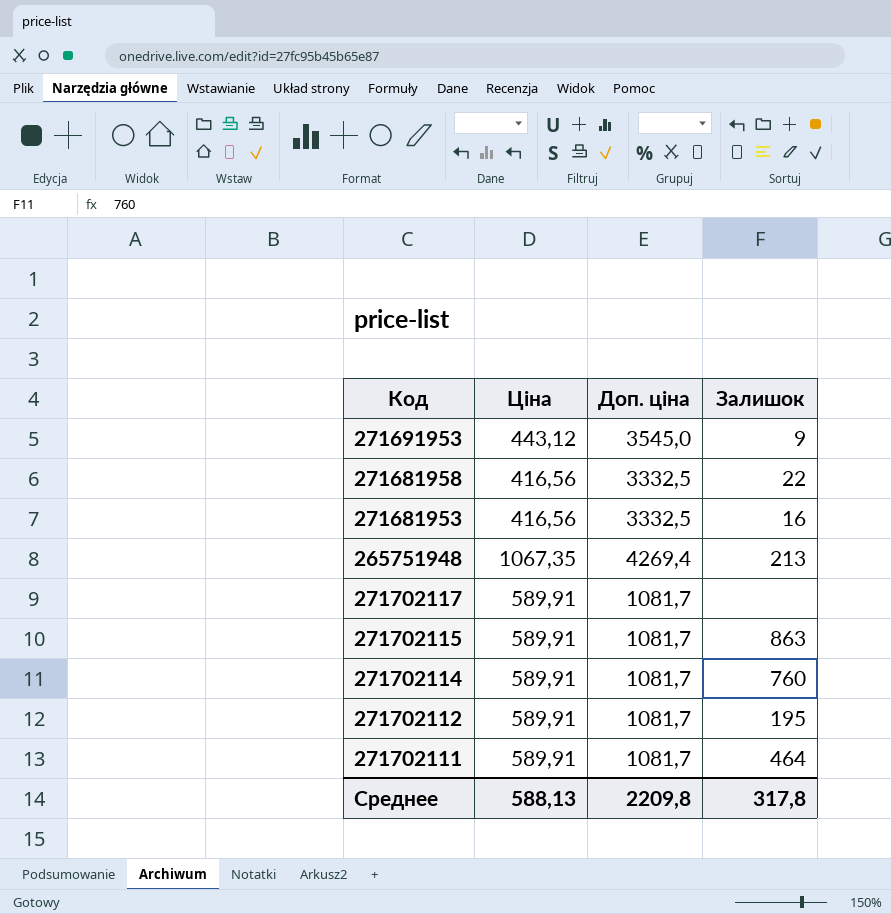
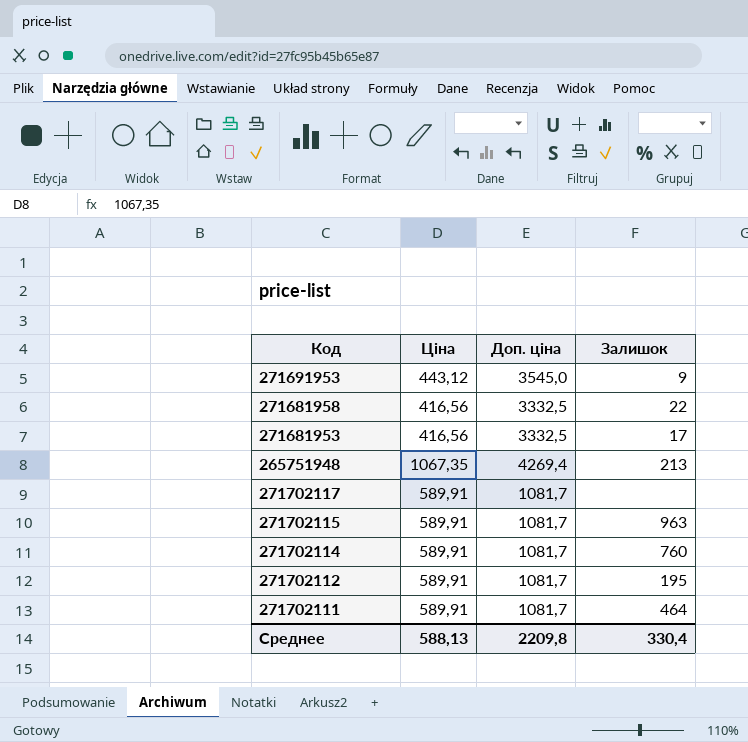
271681953 | Залишок: 16 -> 17
271702115 | Залишок: 863 -> 963
Среднее | Залишок: 317,8 -> 330,4

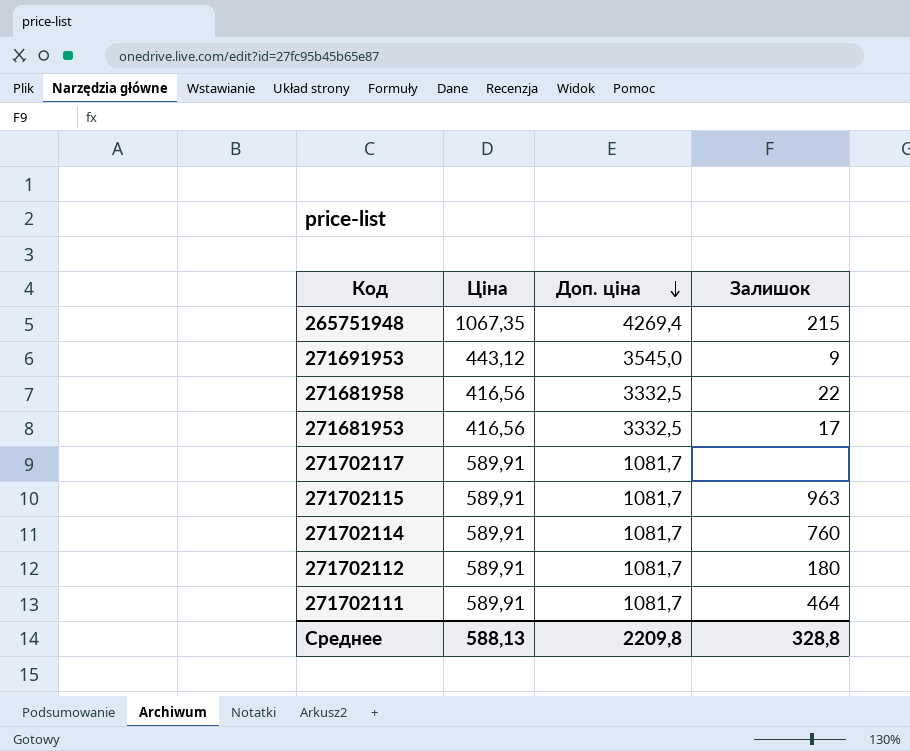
row order: none -> Доп. ціна descending
265751948 | Залишок: 213 -> 215
271702112 | Залишок: 195 -> 180
Среднее | Залишок: 330,4 -> 328,8

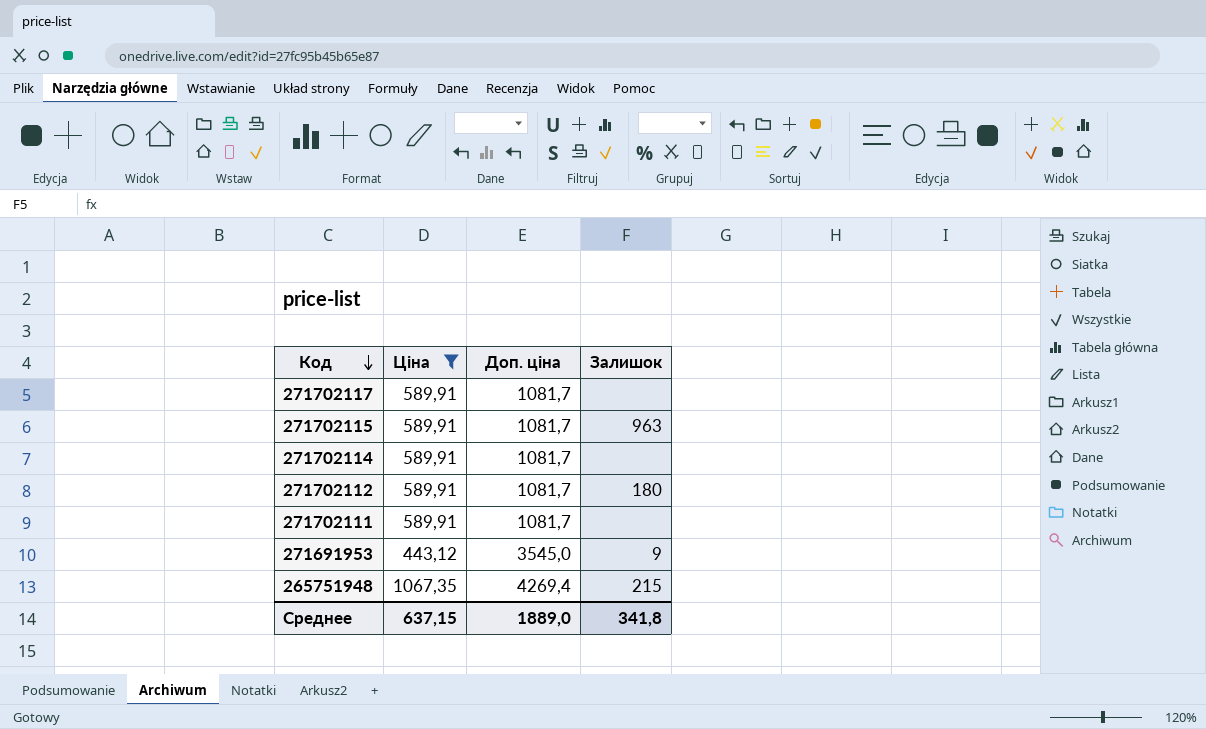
filter: none -> Ціна != 416,56
row order: Доп. ціна descending -> Код descending
271702114 | Залишок: 760 -> none
271702111 | Залишок: 464 -> none
Среднее | Ціна: 588,13 -> 637,15
Среднее | Доп. ціна: 2209,8 -> 1889,0
Среднее | Залишок: 328,8 -> 341,8

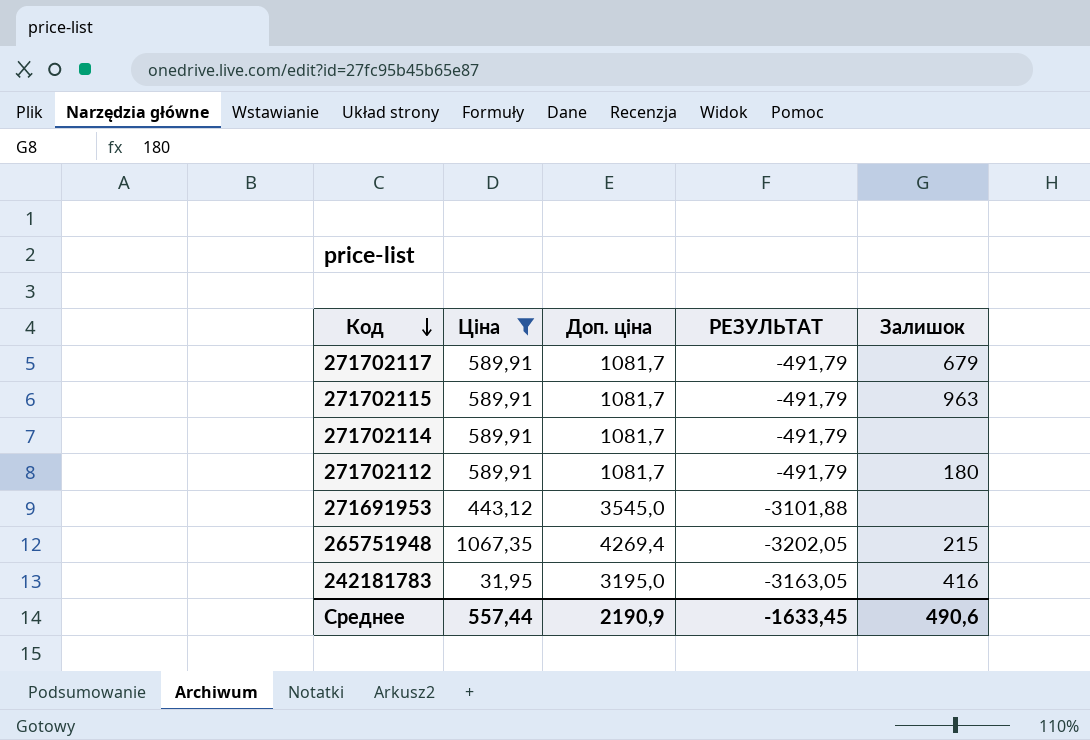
column РЕЗУЛЬТАТ | formula: none -> [Ціна] - [Доп. ціна]
row 271702111: 589,91 | 1081,7 | none -> none
271702117 | Залишок: none -> 679
271691953 | Залишок: 9 -> none
row 242181783: none -> 31,95 | 3195,0 | -3163,05 | 416
Среднее | Ціна: 637,15 -> 557,44
Среднее | Доп. ціна: 1889,0 -> 2190,9
Среднее | Залишок: 341,8 -> 490,6

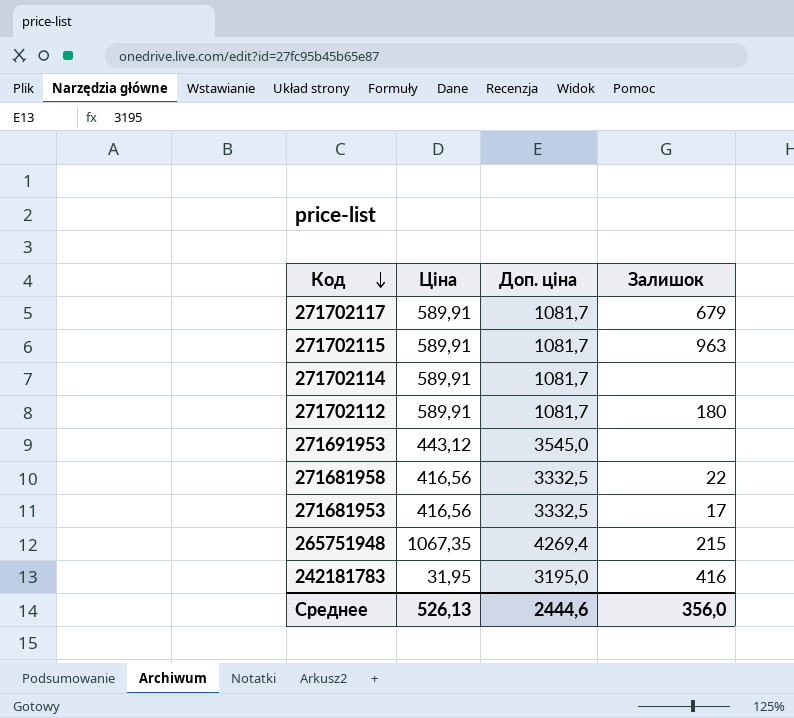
filter: Ціна != 416,56 -> none
column РЕЗУЛЬТАТ | formula: [Ціна] - [Доп. ціна] -> none
Среднее | Ціна: 557,44 -> 526,13
Среднее | Доп. ціна: 2190,9 -> 2444,6
Среднее | Залишок: 490,6 -> 356,0

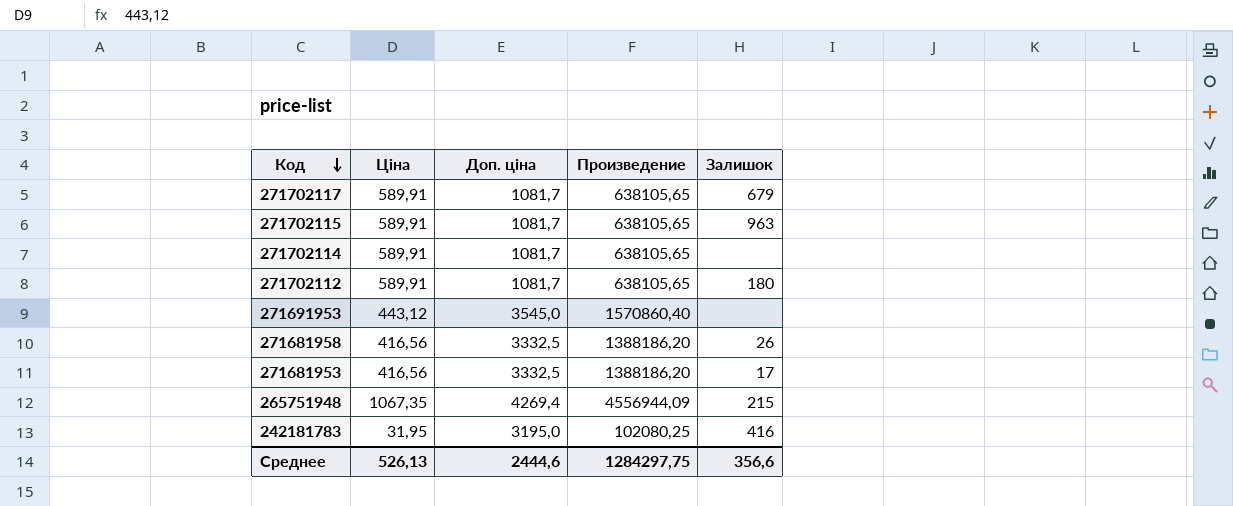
column Произведение | formula: none -> [Ціна] * [Доп. ціна]
271681958 | Залишок: 22 -> 26
Среднее | Залишок: 356,0 -> 356,6

